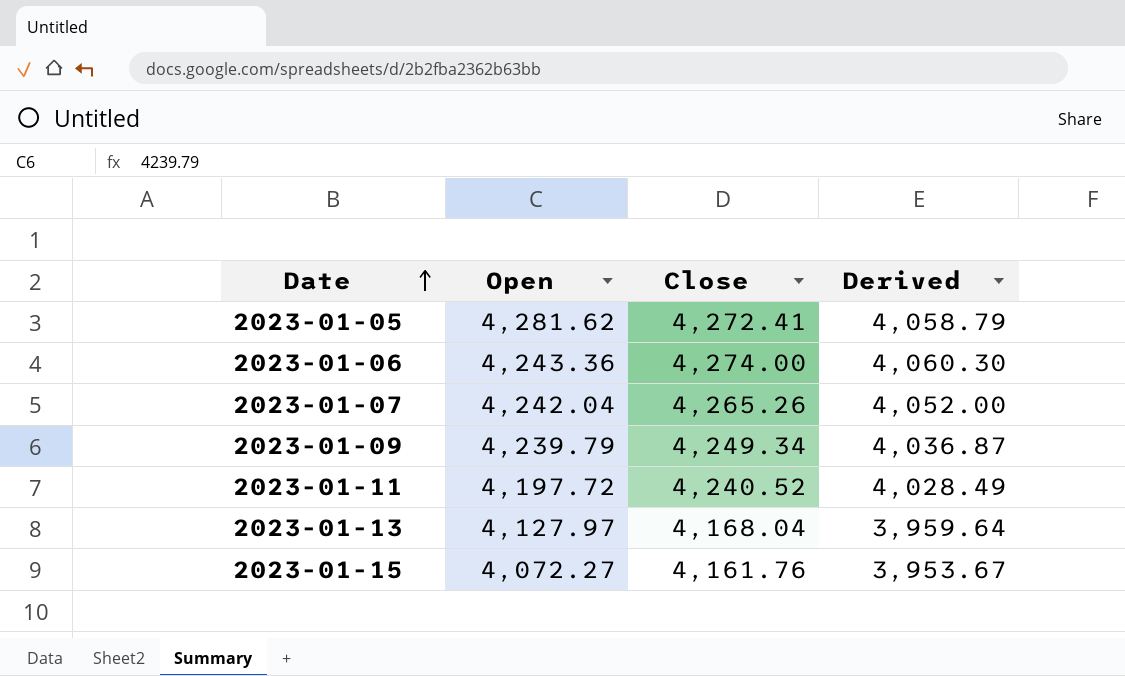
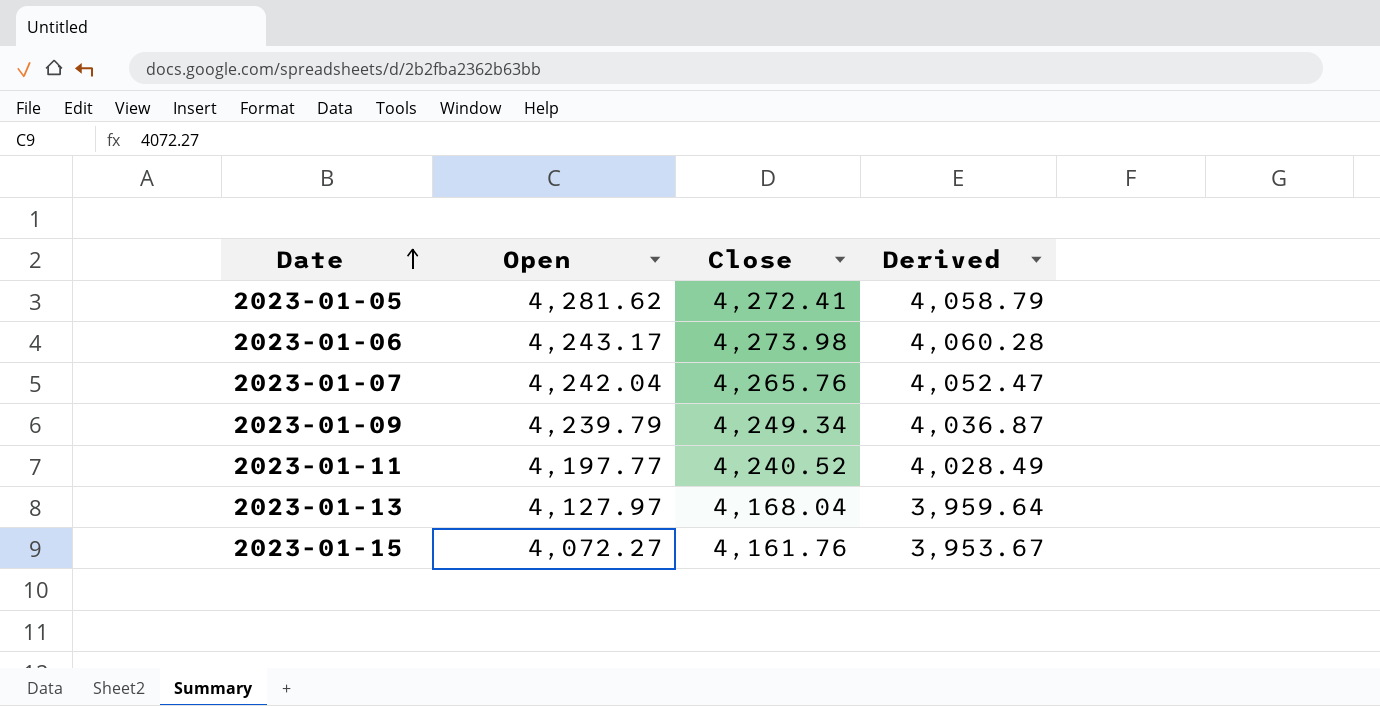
2023-01-06 | Open: 4,243.36 -> 4,243.17
2023-01-06 | Close: 4,274.00 -> 4,273.98
2023-01-06 | Derived: 4,060.30 -> 4,060.28
2023-01-07 | Close: 4,265.26 -> 4,265.76
2023-01-07 | Derived: 4,052.00 -> 4,052.47
2023-01-11 | Open: 4,197.72 -> 4,197.77

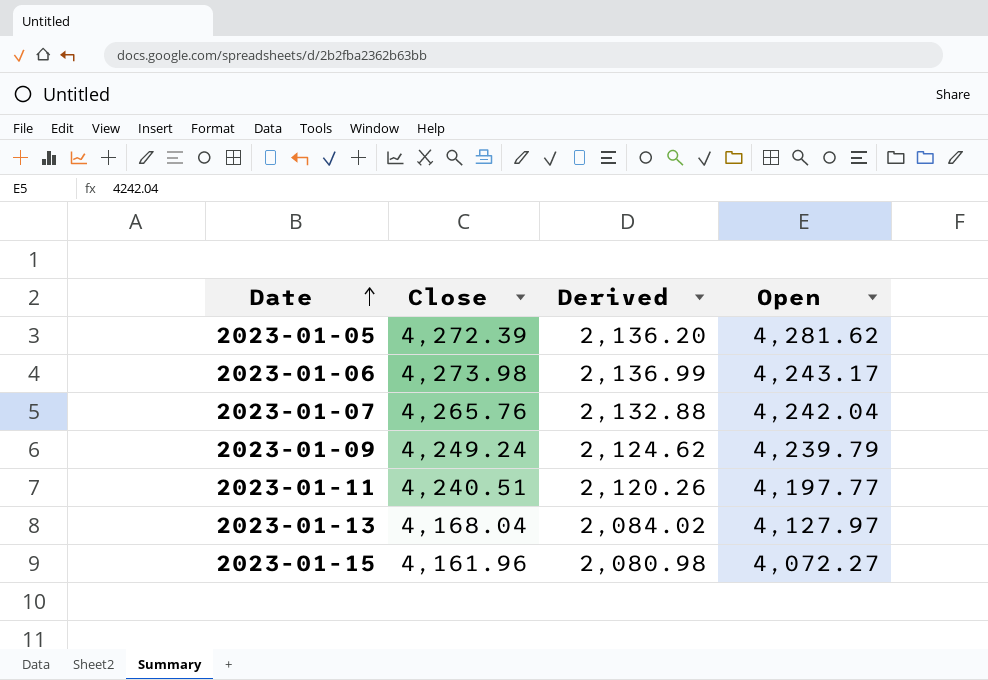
column Derived | formula: [Close] * 0.95 -> [Close] * 0.5
column Open | position: 2 -> 4
2023-01-05 | Close: 4,272.41 -> 4,272.39
2023-01-09 | Close: 4,249.34 -> 4,249.24
2023-01-11 | Close: 4,240.52 -> 4,240.51
2023-01-15 | Close: 4,161.76 -> 4,161.96

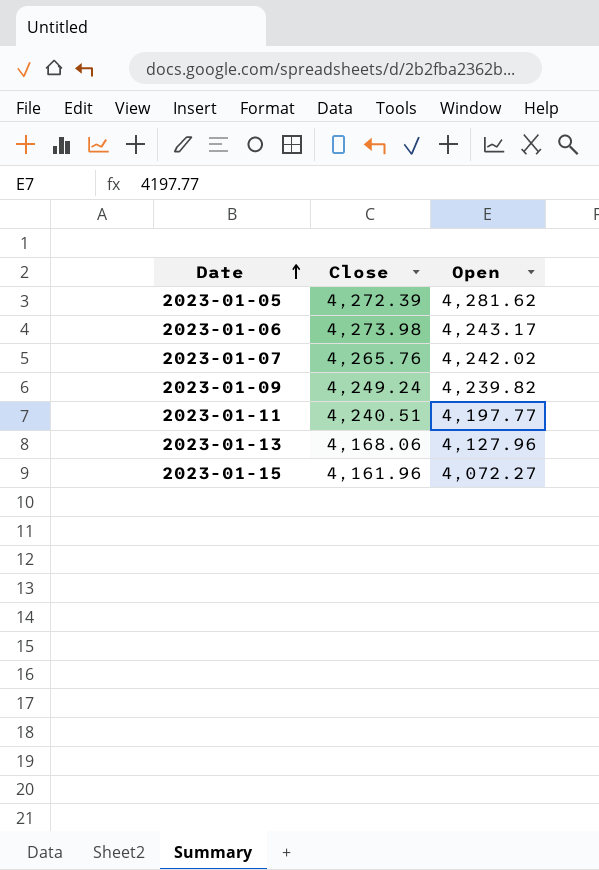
column Derived | formula: [Close] * 0.5 -> none
2023-01-07 | Open: 4,242.04 -> 4,242.02
2023-01-09 | Open: 4,239.79 -> 4,239.82
2023-01-13 | Close: 4,168.04 -> 4,168.06
2023-01-13 | Open: 4,127.97 -> 4,127.96

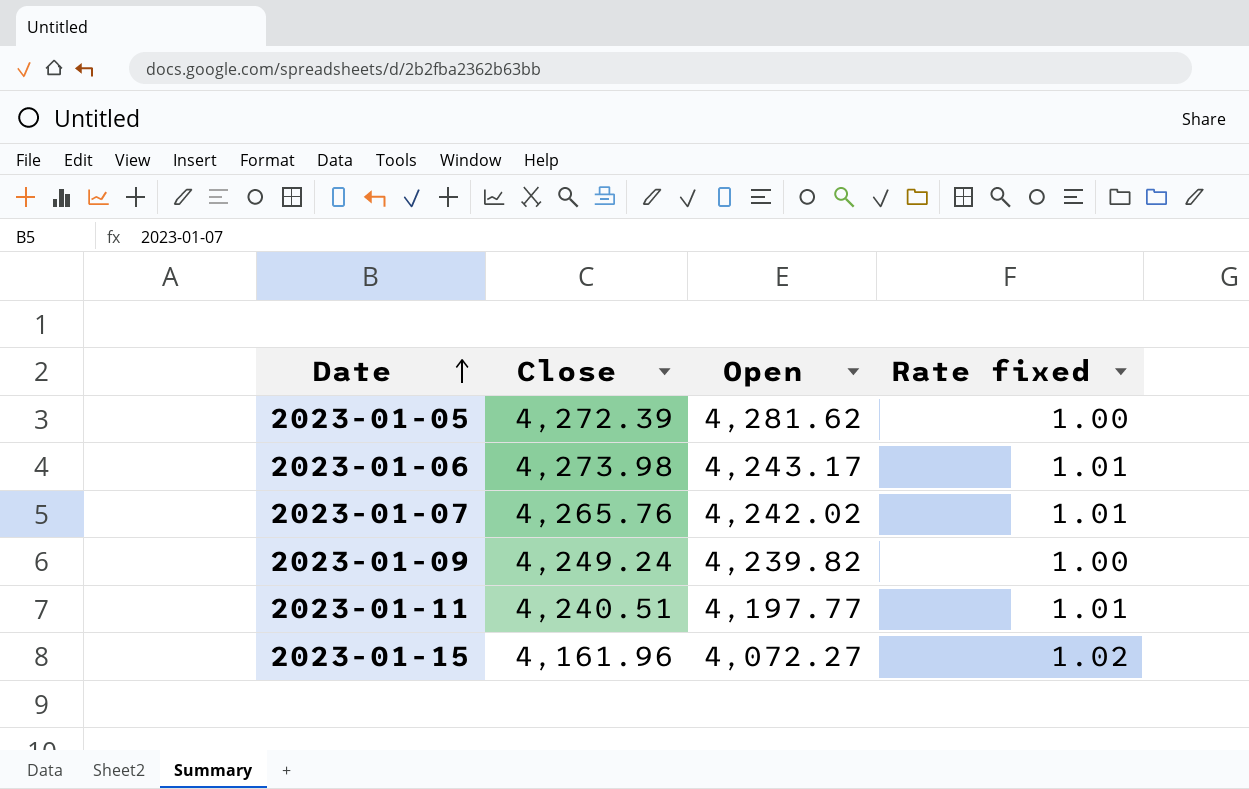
column Rate fixed | formula: none -> [Close] / [Open]
row 2023-01-13: 4,168.06 | 4,127.96 -> none

